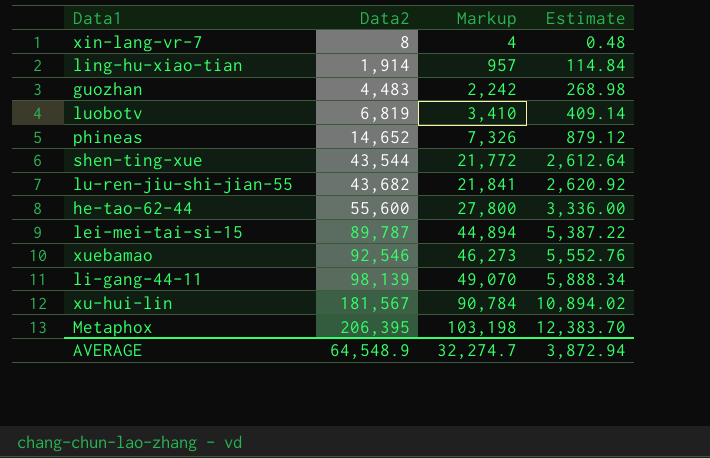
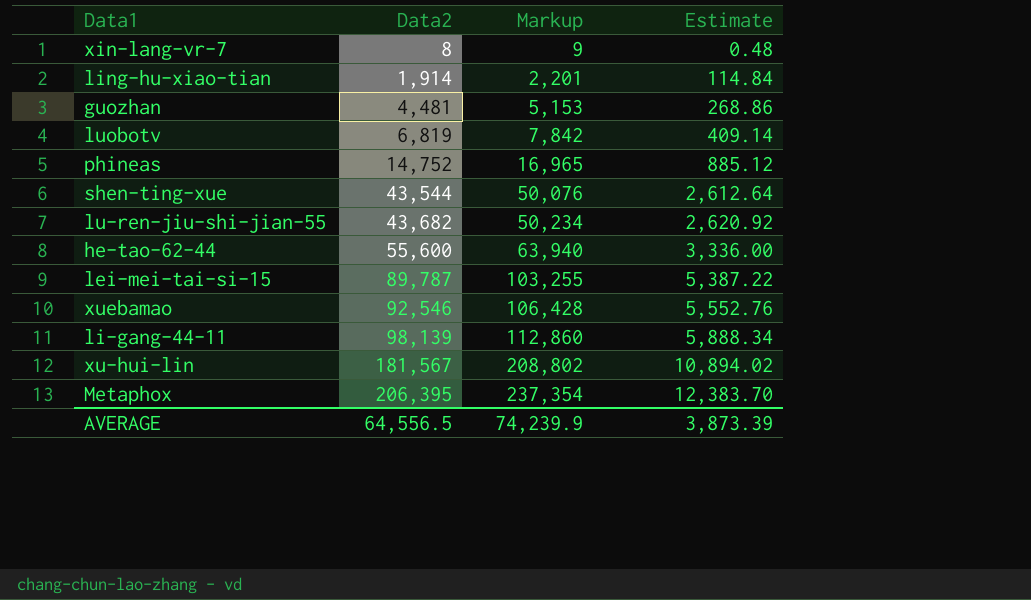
column Markup | formula: [Data2] * 0.5 -> [Data2] * 1.15
guozhan | Data2: 4,483 -> 4,481
guozhan | Estimate: 268.98 -> 268.86
phineas | Data2: 14,652 -> 14,752
phineas | Estimate: 879.12 -> 885.12
AVERAGE | Data2: 64,548.9 -> 64,556.5
AVERAGE | Markup: 32,274.7 -> 74,239.9
AVERAGE | Estimate: 3,872.94 -> 3,873.39

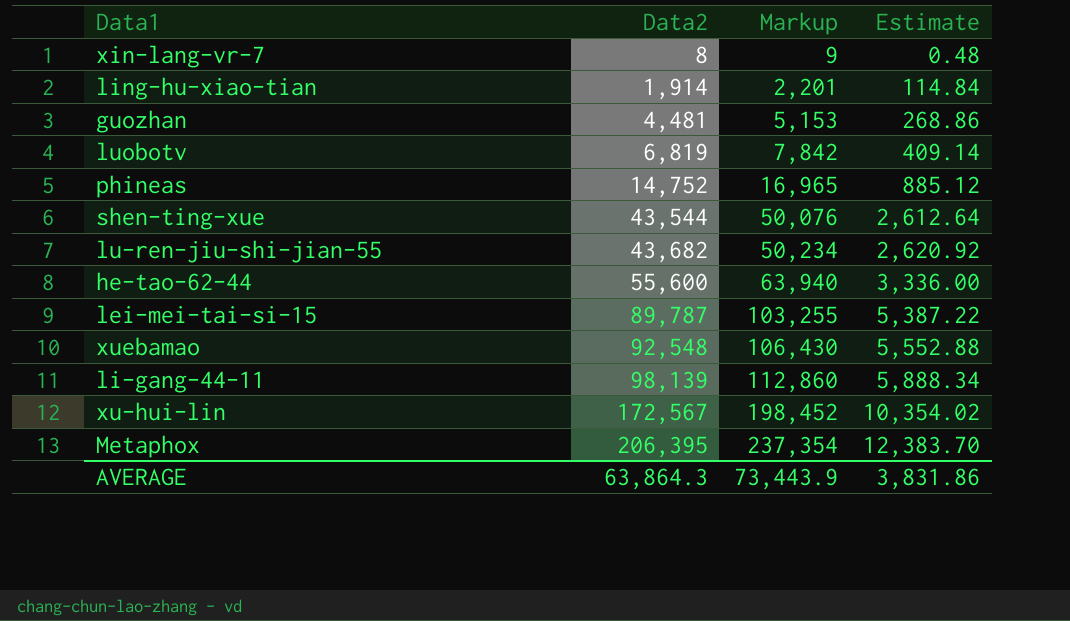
xuebamao | Data2: 92,546 -> 92,548
xuebamao | Markup: 106,428 -> 106,430
xuebamao | Estimate: 5,552.76 -> 5,552.88
xu-hui-lin | Data2: 181,567 -> 172,567
xu-hui-lin | Markup: 208,802 -> 198,452
xu-hui-lin | Estimate: 10,894.02 -> 10,354.02
AVERAGE | Data2: 64,556.5 -> 63,864.3
AVERAGE | Markup: 74,239.9 -> 73,443.9
AVERAGE | Estimate: 3,873.39 -> 3,831.86

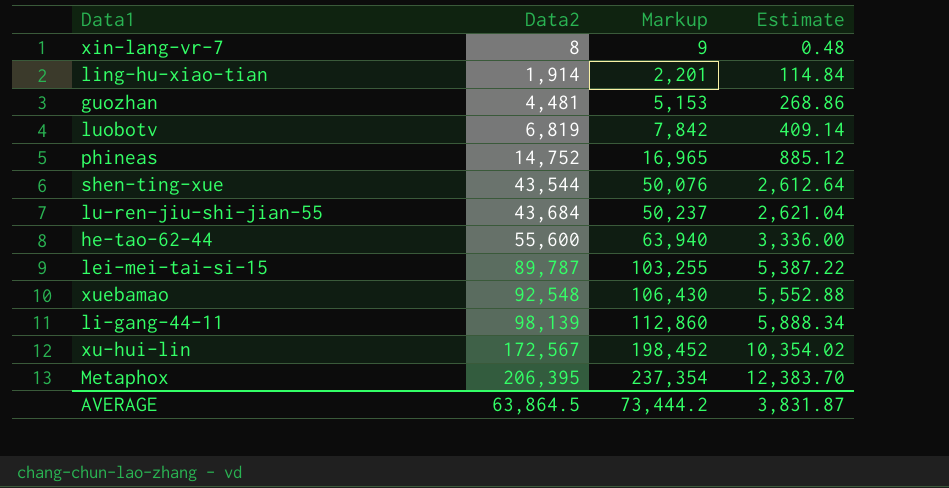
lu-ren-jiu-shi-jian-55 | Data2: 43,682 -> 43,684
lu-ren-jiu-shi-jian-55 | Markup: 50,234 -> 50,237
lu-ren-jiu-shi-jian-55 | Estimate: 2,620.92 -> 2,621.04
AVERAGE | Data2: 63,864.3 -> 63,864.5
AVERAGE | Markup: 73,443.9 -> 73,444.2
AVERAGE | Estimate: 3,831.86 -> 3,831.87

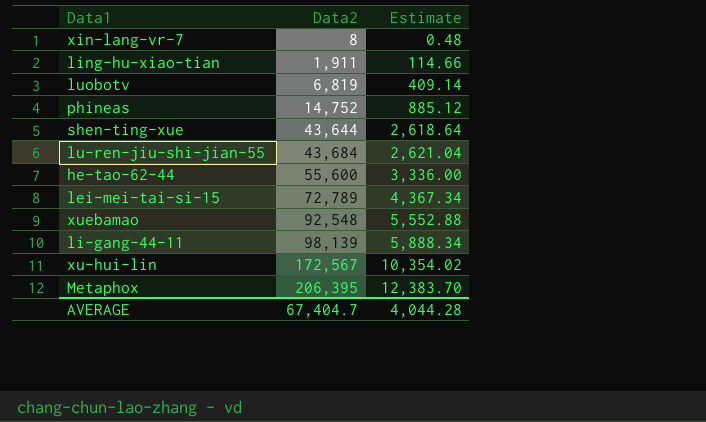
column Markup | formula: [Data2] * 1.15 -> none
row guozhan: 4,481 | 5,153 | 268.86 -> none
ling-hu-xiao-tian | Data2: 1,914 -> 1,911
ling-hu-xiao-tian | Estimate: 114.84 -> 114.66
shen-ting-xue | Data2: 43,544 -> 43,644
shen-ting-xue | Estimate: 2,612.64 -> 2,618.64
lei-mei-tai-si-15 | Data2: 89,787 -> 72,789
lei-mei-tai-si-15 | Estimate: 5,387.22 -> 4,367.34
AVERAGE | Data2: 63,864.5 -> 67,404.7
AVERAGE | Estimate: 3,831.87 -> 4,044.28

